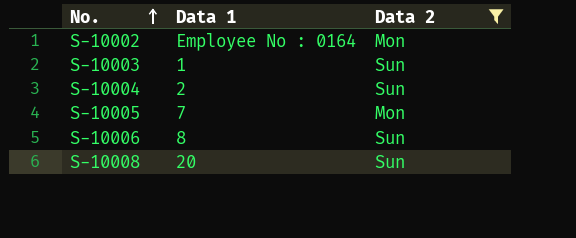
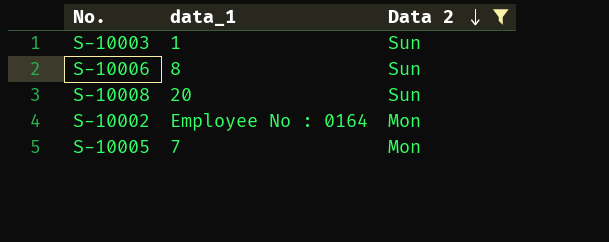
row order: No. ascending -> Data 2 descending
column name: Data 1 -> data_1
row S-10004: 2 | Sun -> none

